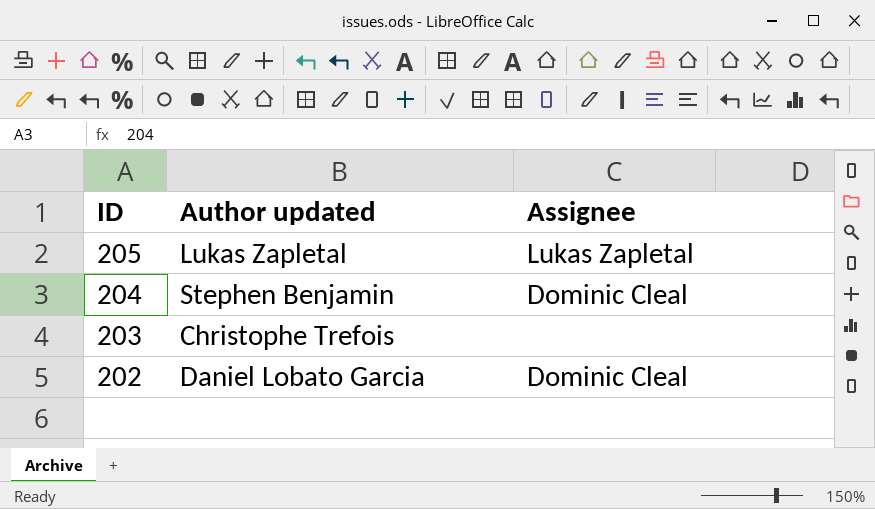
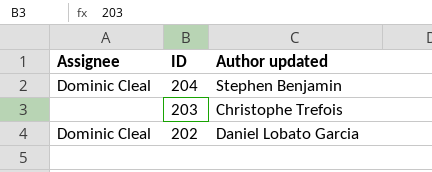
column Assignee | position: 3 -> 1
row 205: Lukas Zapletal | Lukas Zapletal -> none

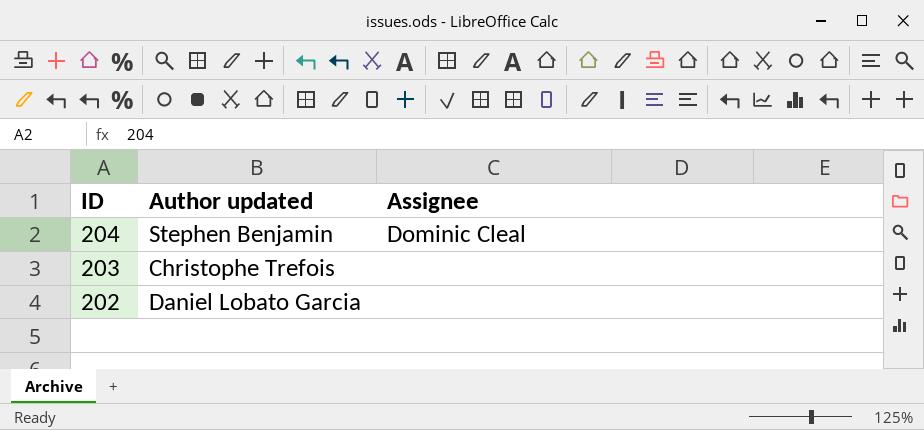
column Assignee | position: 1 -> 3
202 | Assignee: Dominic Cleal -> none

